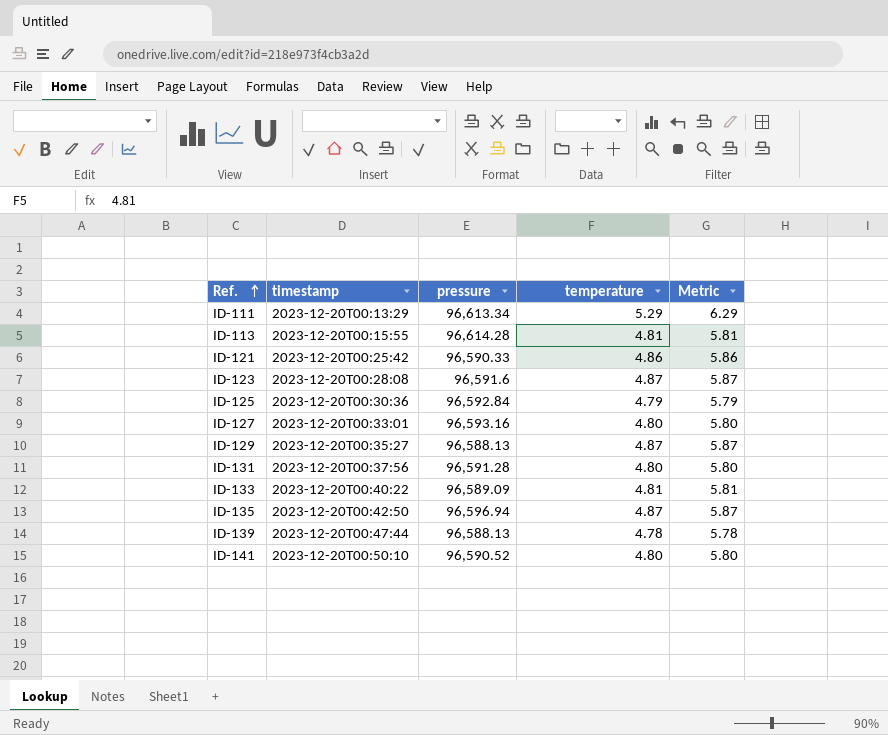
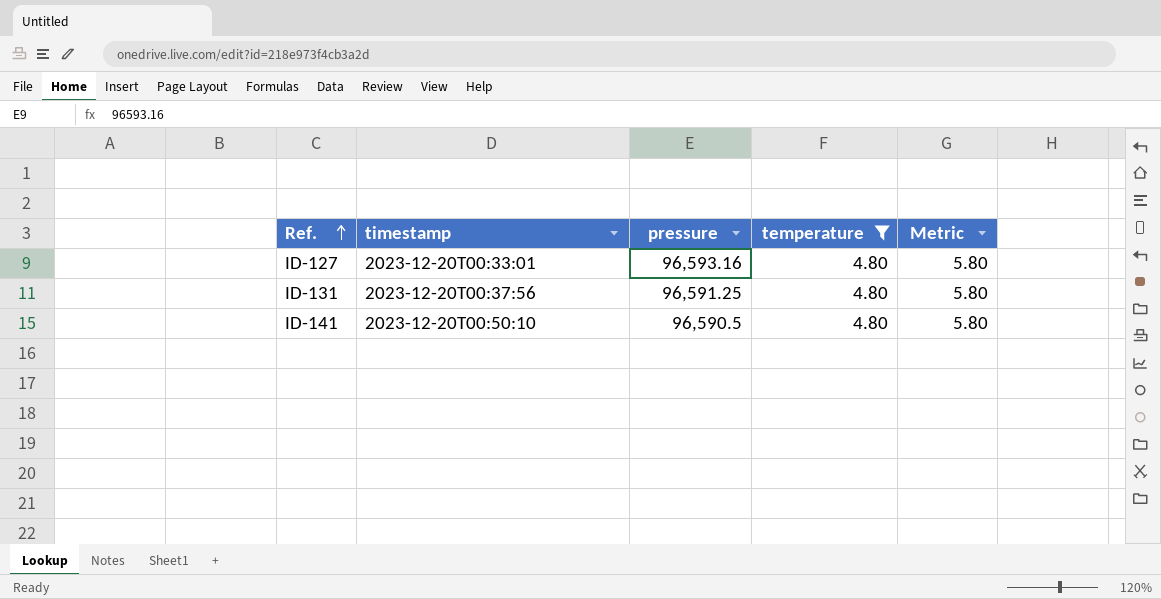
filter: none -> temperature = 4.80
ID-131 | pressure: 96,591.28 -> 96,591.25
ID-141 | pressure: 96,590.52 -> 96,590.5

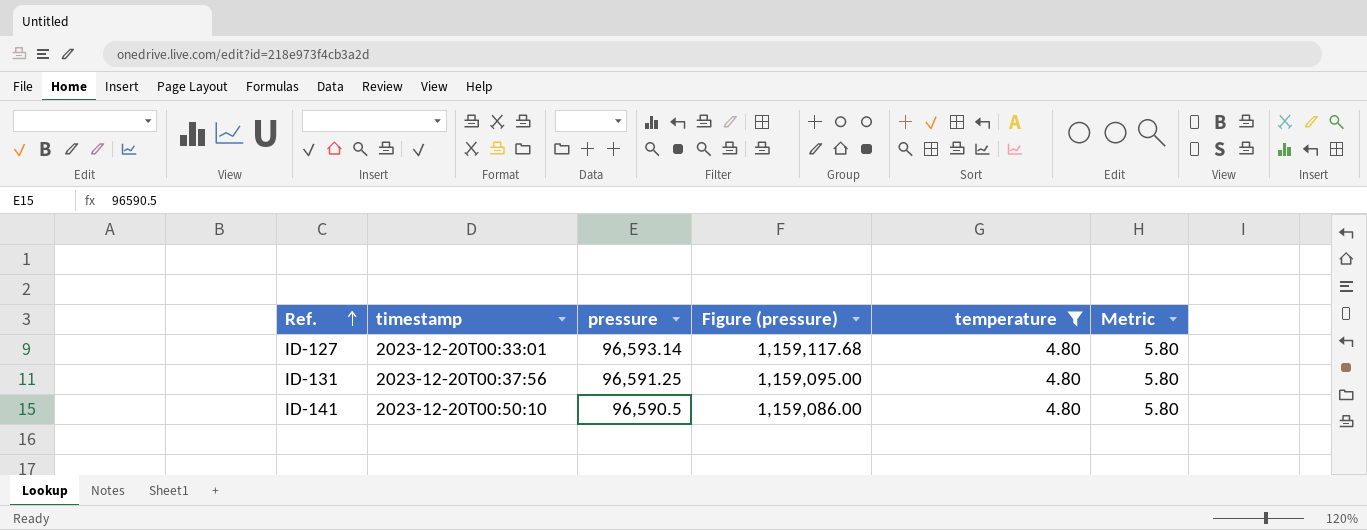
column Figure (pressure) | formula: none -> [pressure] * 12
ID-127 | pressure: 96,593.16 -> 96,593.14

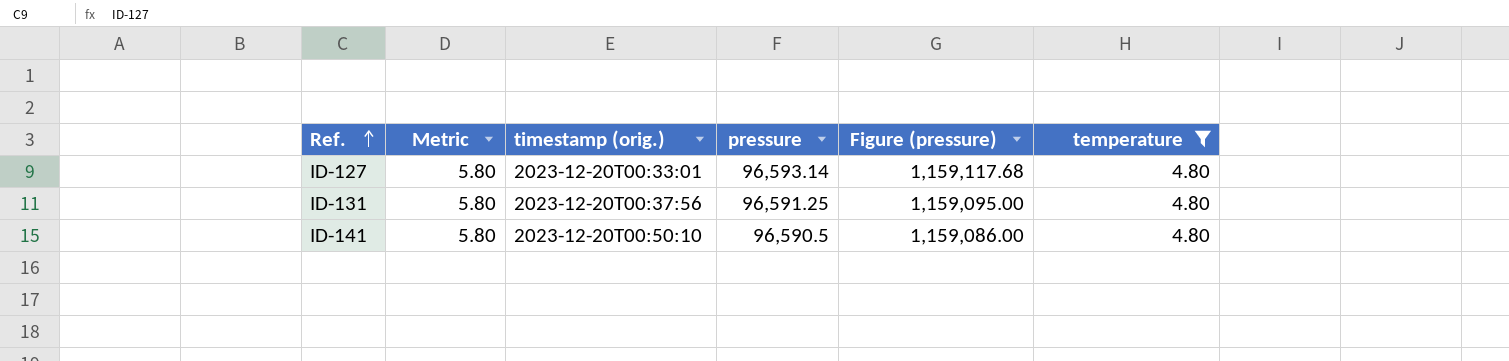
column Metric | position: 6 -> 2
column name: timestamp -> timestamp (orig.)

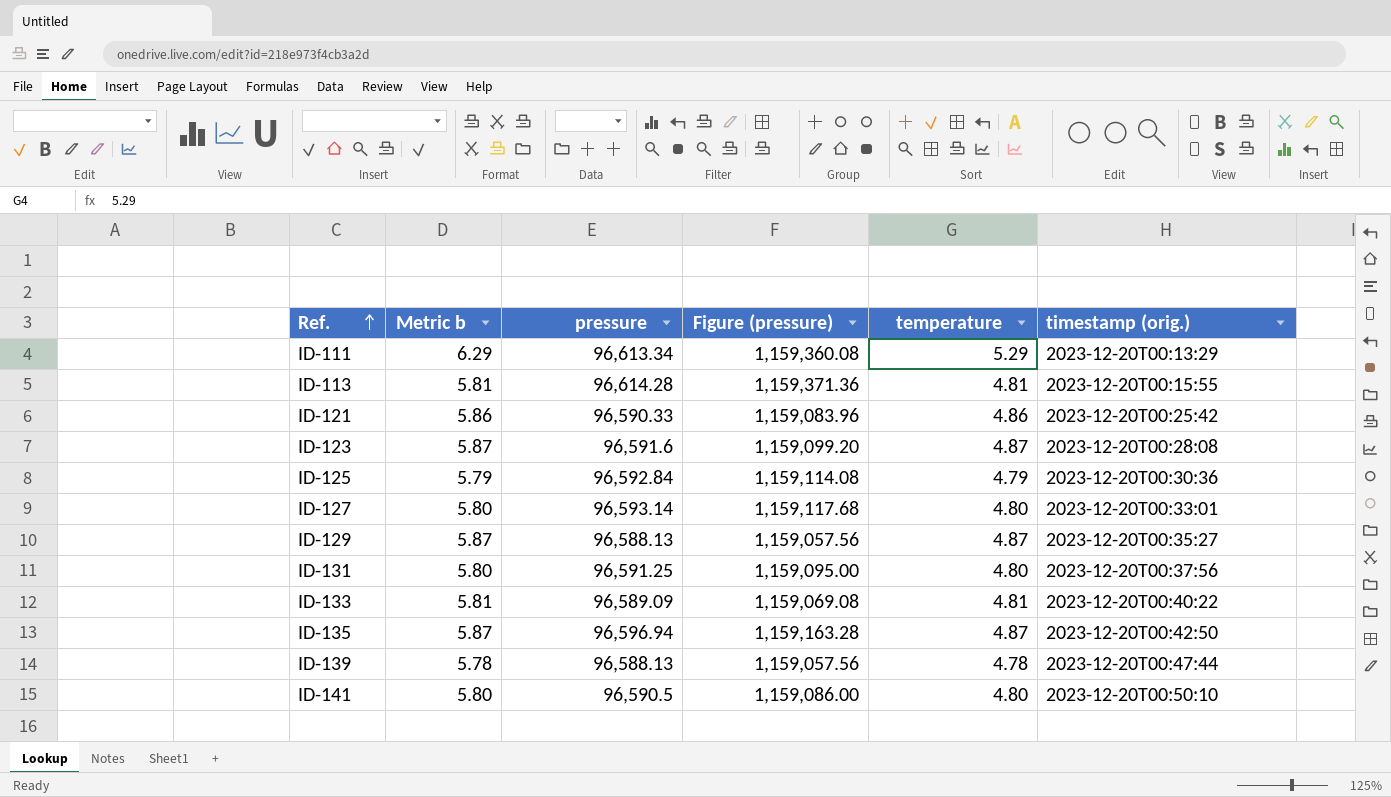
filter: temperature = 4.80 -> none
column name: Metric -> Metric b
column timestamp (orig.) | position: 3 -> 6

